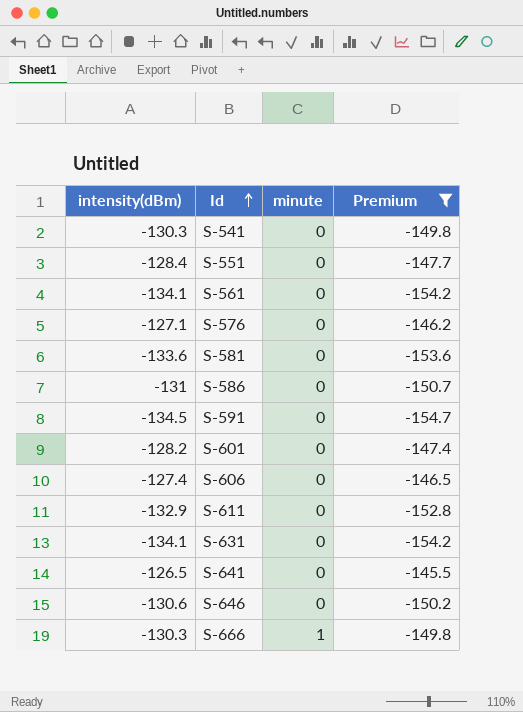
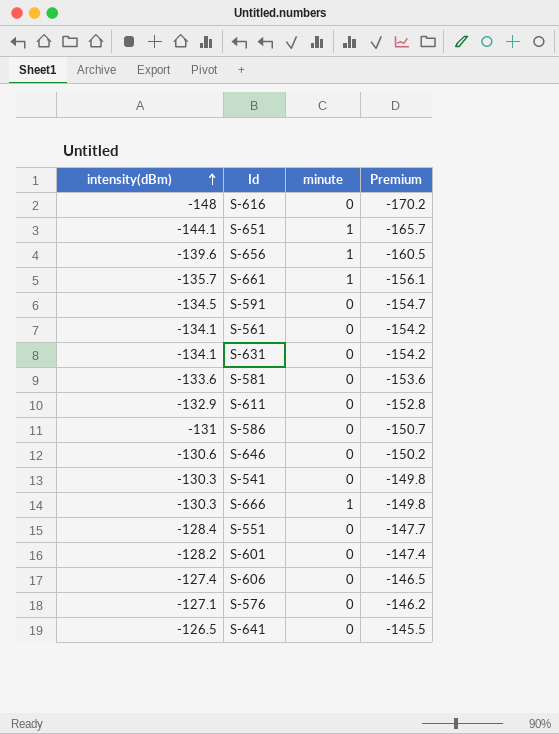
filter: Premium >= -154.7 -> none
row order: Id ascending -> intensity(dBm) ascending

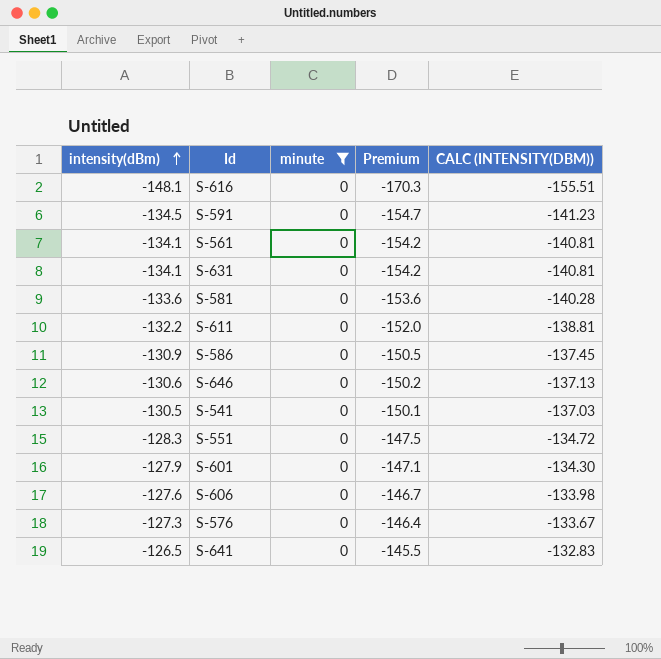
filter: none -> minute = 0
column CALC (INTENSITY(DBM)) | formula: none -> [intensity(dBm)] * 1.05
S-616 | intensity(dBm): -148 -> -148.1
S-616 | Premium: -170.2 -> -170.3
S-611 | intensity(dBm): -132.9 -> -132.2
S-611 | Premium: -152.8 -> -152.0
S-586 | intensity(dBm): -131 -> -130.9
S-586 | Premium: -150.7 -> -150.5
S-541 | intensity(dBm): -130.3 -> -130.5
S-541 | Premium: -149.8 -> -150.1
S-551 | intensity(dBm): -128.4 -> -128.3
S-551 | Premium: -147.7 -> -147.5
S-601 | intensity(dBm): -128.2 -> -127.9
S-601 | Premium: -147.4 -> -147.1
S-606 | intensity(dBm): -127.4 -> -127.6
S-606 | Premium: -146.5 -> -146.7
S-576 | intensity(dBm): -127.1 -> -127.3
S-576 | Premium: -146.2 -> -146.4

